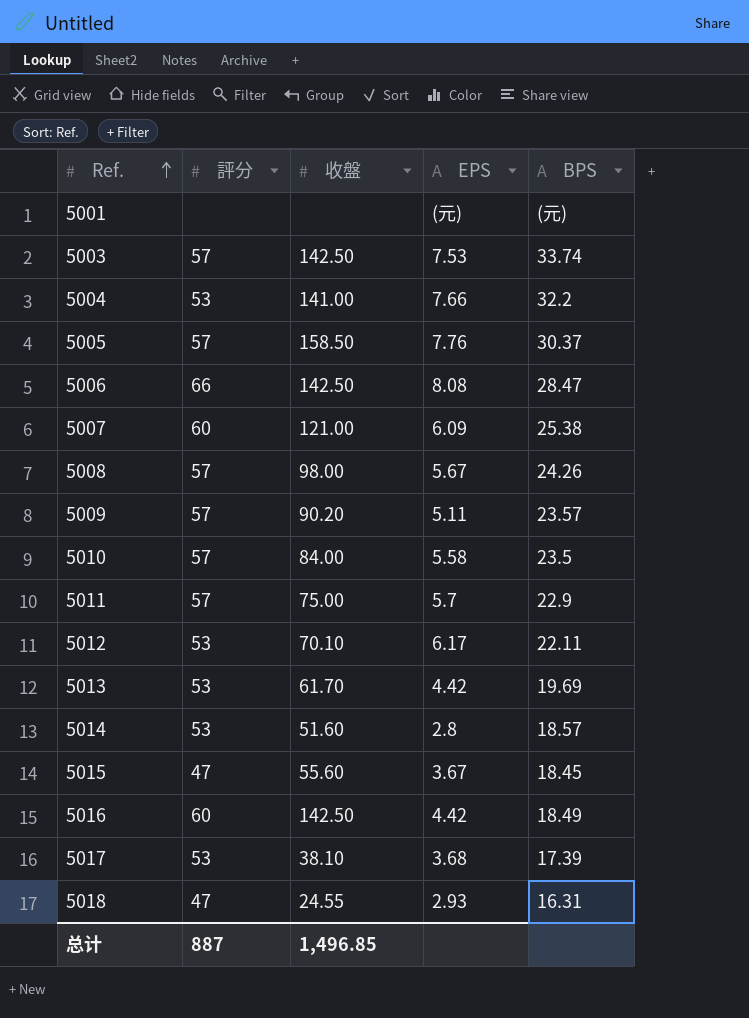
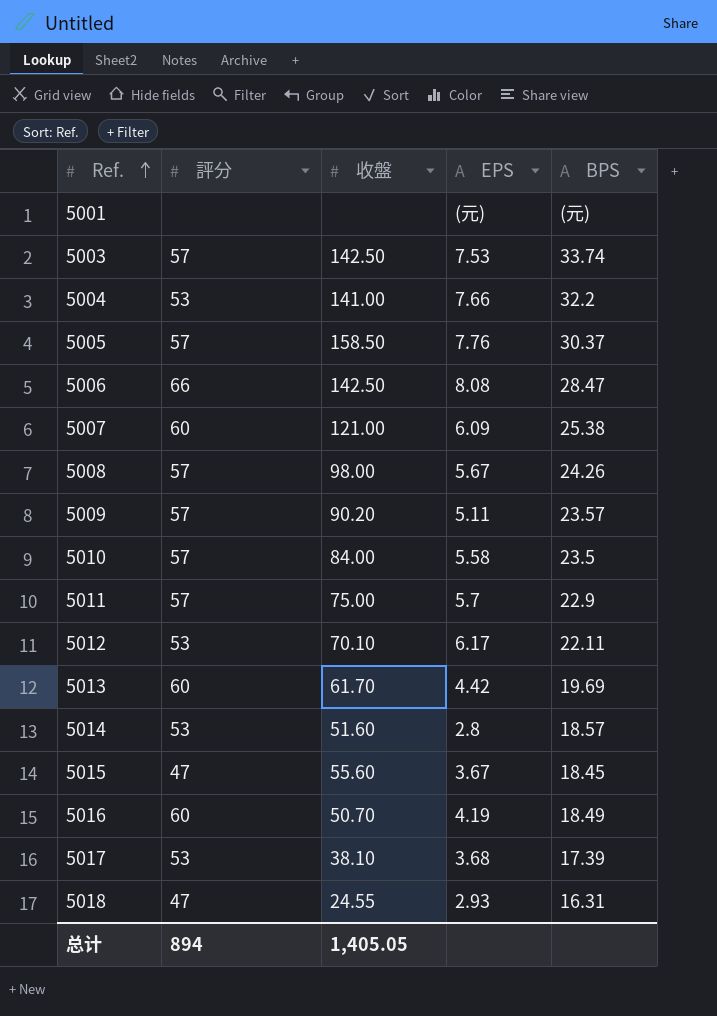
5013 | 評分: 53 -> 60
5016 | 收盤: 142.50 -> 50.70
5016 | EPS: 4.42 -> 4.19
总计 | 評分: 887 -> 894
总计 | 收盤: 1,496.85 -> 1,405.05

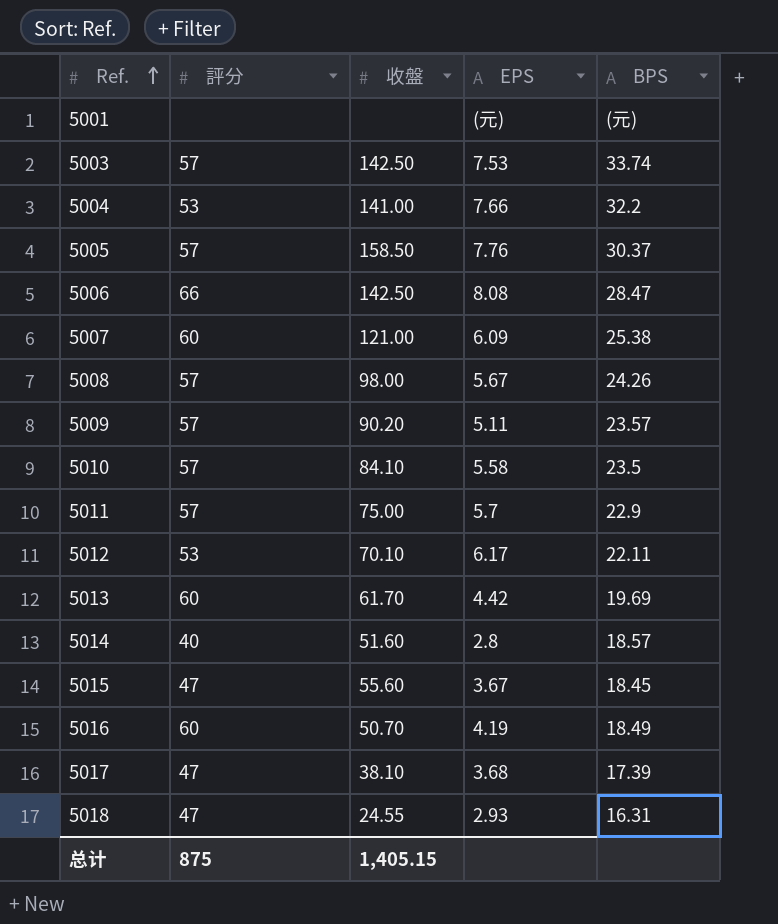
5010 | 收盤: 84.00 -> 84.10
5014 | 評分: 53 -> 40
5017 | 評分: 53 -> 47
总计 | 評分: 894 -> 875
总计 | 收盤: 1,405.05 -> 1,405.15

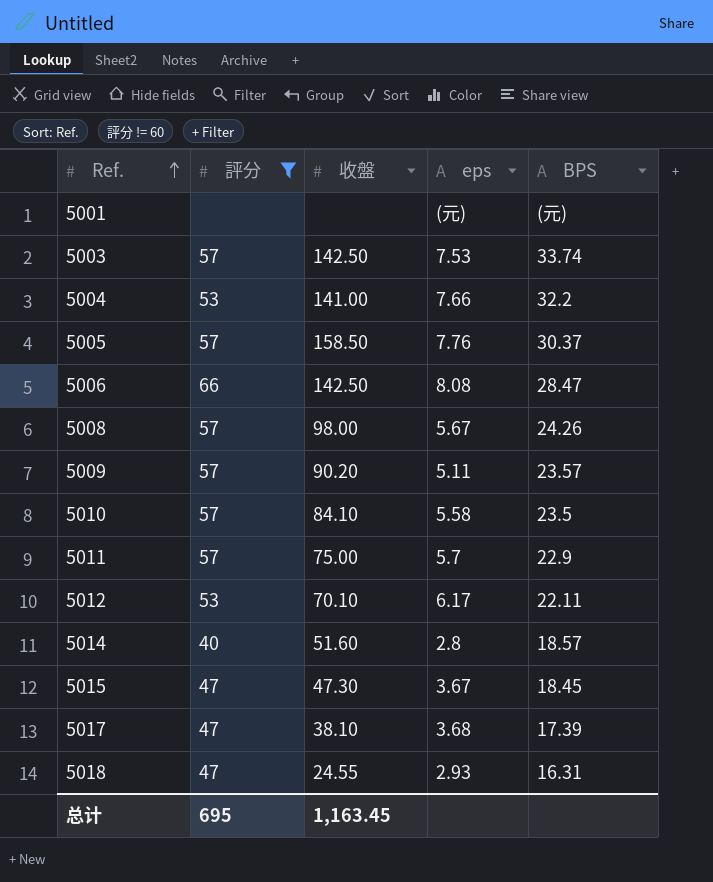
filter: none -> 評分 != 60
column name: EPS -> eps
5015 | 收盤: 55.60 -> 47.30
总计 | 評分: 875 -> 695
总计 | 收盤: 1,405.15 -> 1,163.45

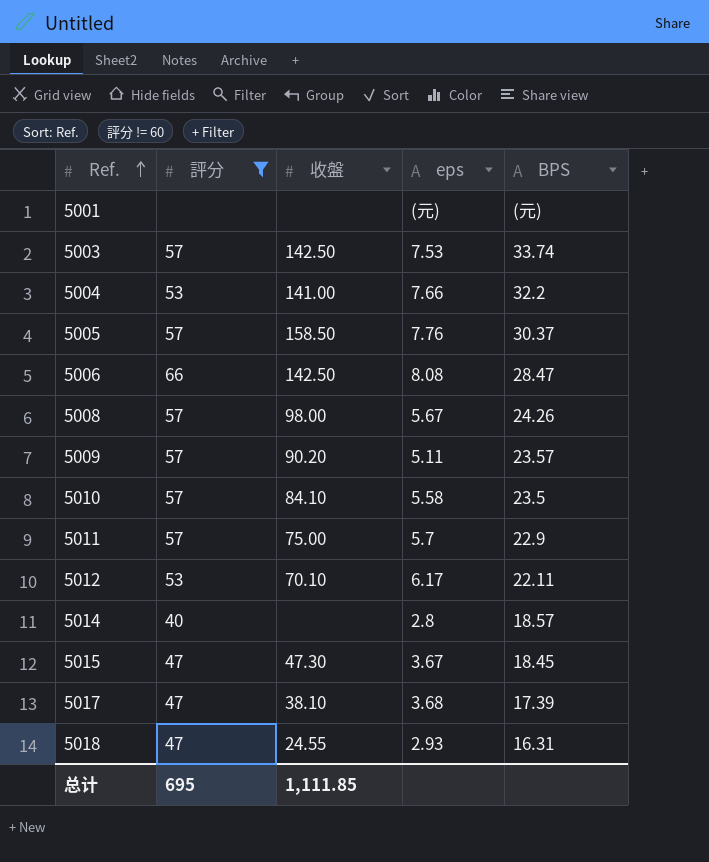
5014 | 收盤: 51.60 -> none
总计 | 收盤: 1,163.45 -> 1,111.85

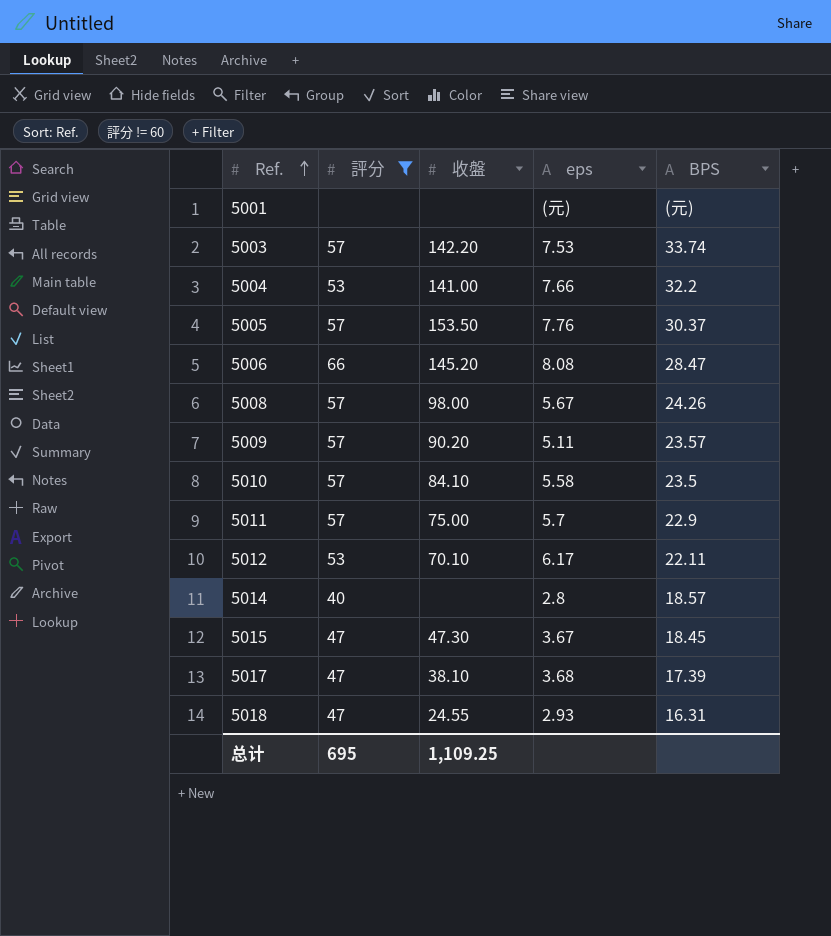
5003 | 收盤: 142.50 -> 142.20
5005 | 收盤: 158.50 -> 153.50
5006 | 收盤: 142.50 -> 145.20
总计 | 收盤: 1,111.85 -> 1,109.25

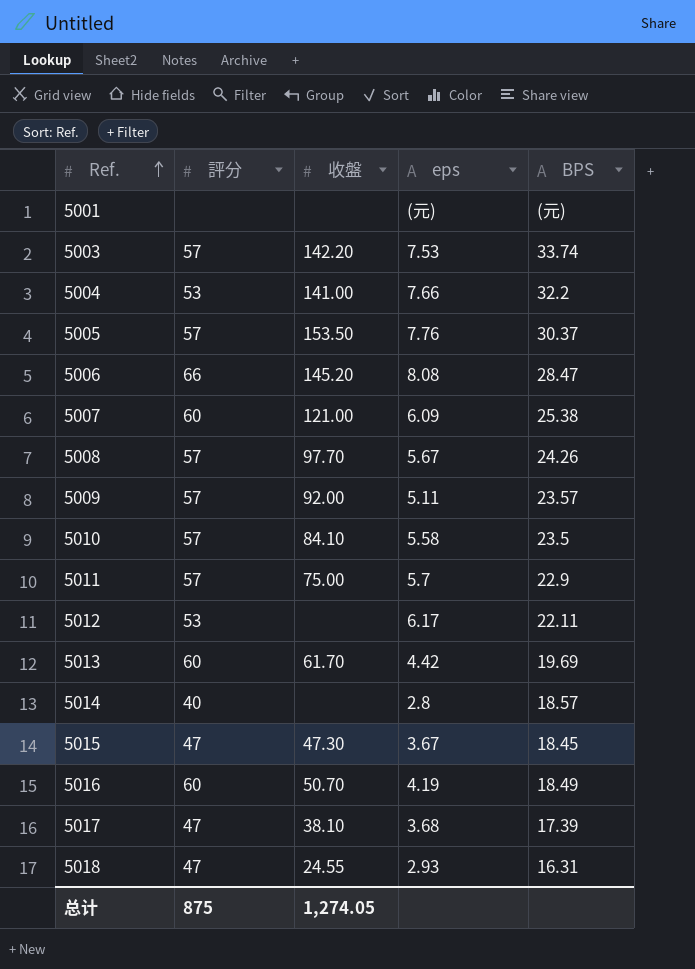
filter: 評分 != 60 -> none
5008 | 收盤: 98.00 -> 97.70
5009 | 收盤: 90.20 -> 92.00
5012 | 收盤: 70.10 -> none
总计 | 評分: 695 -> 875
总计 | 收盤: 1,109.25 -> 1,274.05

